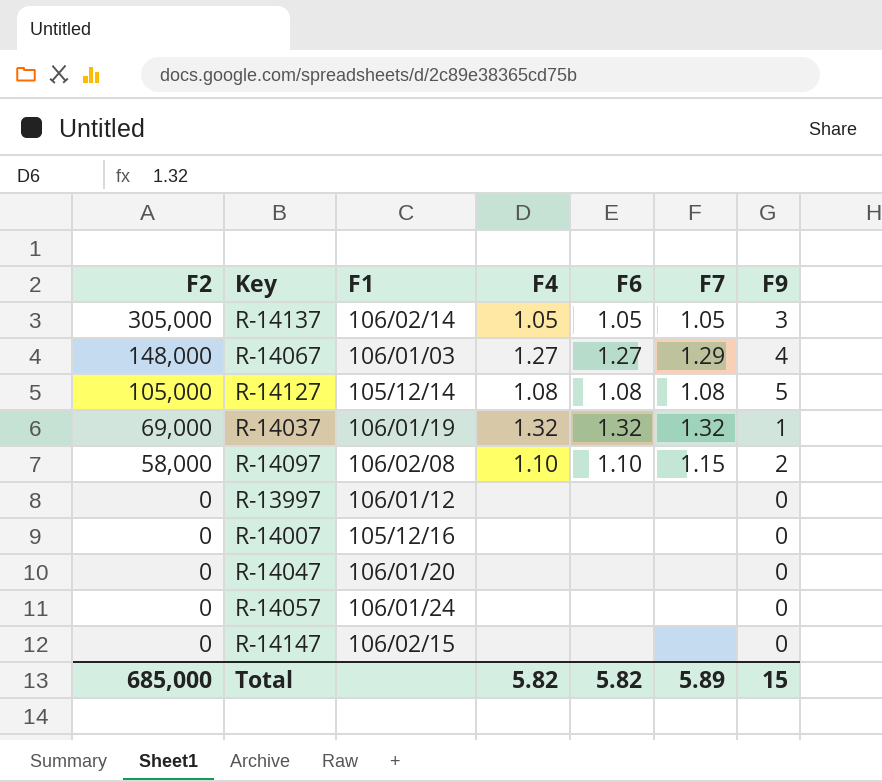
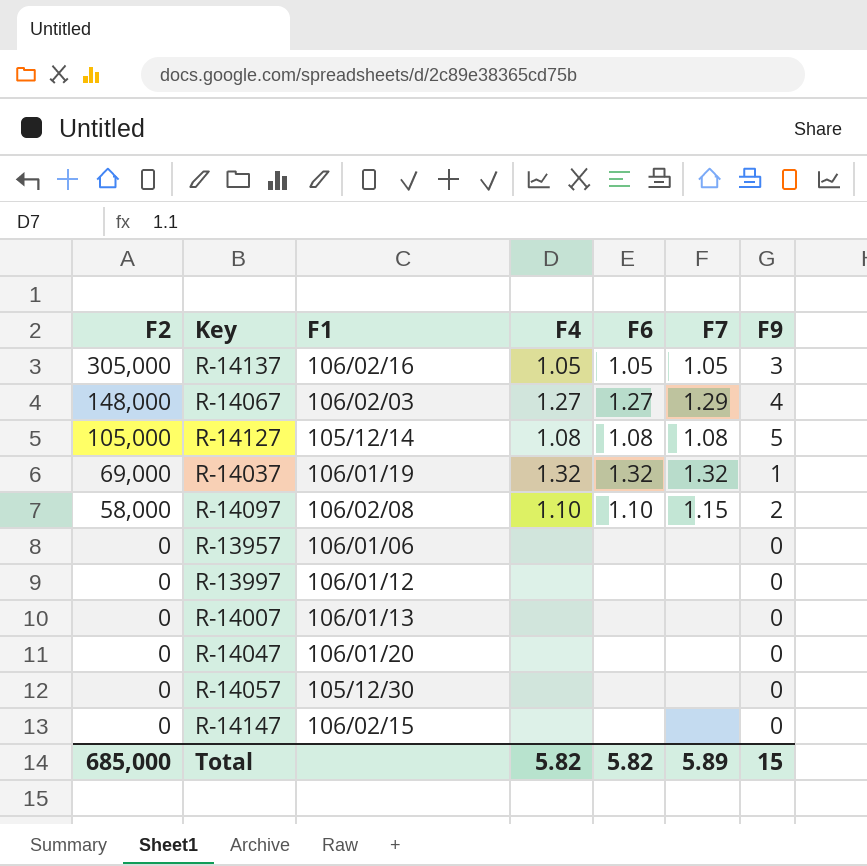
R-14137 | F1: 106/02/14 -> 106/02/16
R-14067 | F1: 106/01/03 -> 106/02/03
row R-13957: none -> 0 | 106/01/06 | none | none | none | 0
R-14007 | F1: 105/12/16 -> 106/01/13
R-14057 | F1: 106/01/24 -> 105/12/30

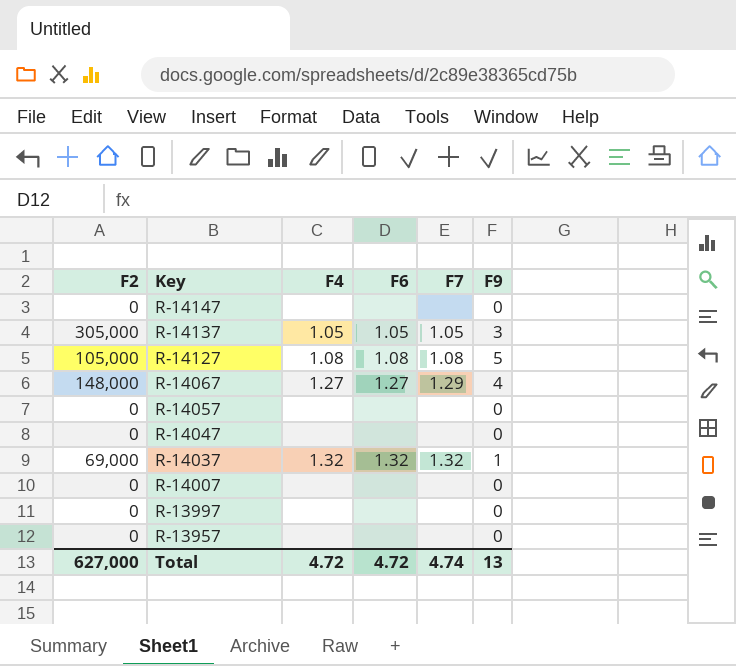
row order: F2 descending -> Key descending
column F1 | position: 3 -> none
row R-14097: 58,000 | 106/02/08 | 1.10 | 1.10 | 1.15 | 2 -> none
Total | F2: 685,000 -> 627,000
Total | F4: 5.82 -> 4.72
Total | F6: 5.82 -> 4.72
Total | F7: 5.89 -> 4.74
Total | F9: 15 -> 13

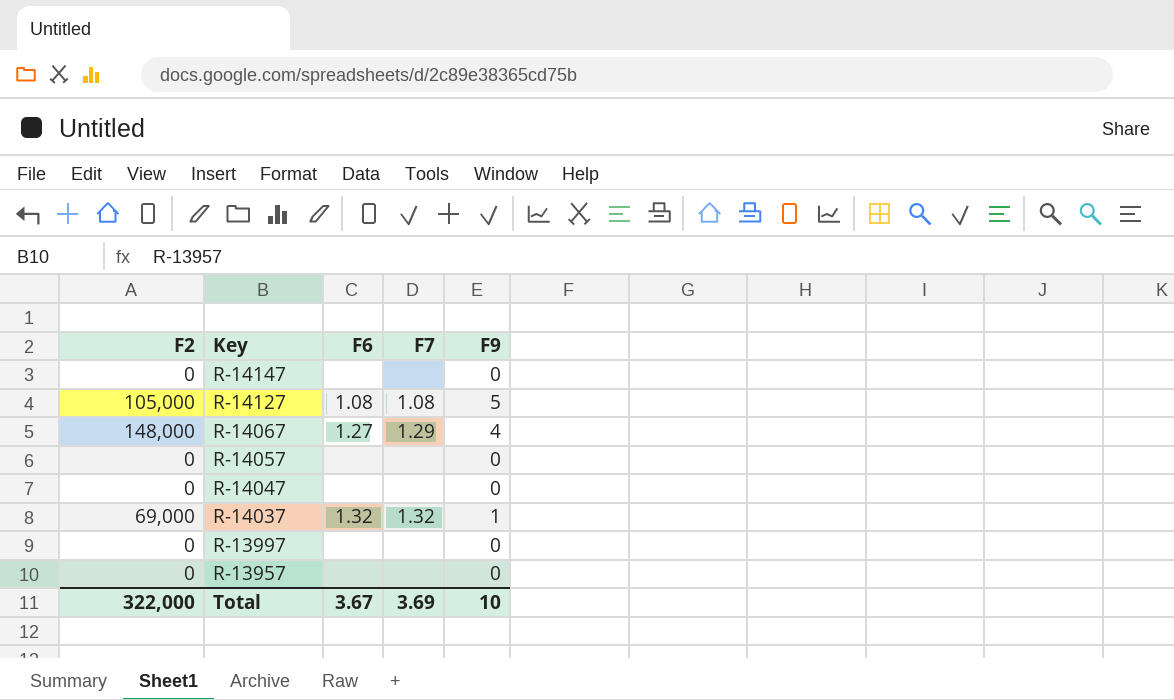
column F4 | position: 3 -> none
row R-14137: 305,000 | 1.05 | 1.05 | 1.05 | 3 -> none
row R-14007: 0 | none | none | none | 0 -> none
Total | F2: 627,000 -> 322,000
Total | F6: 4.72 -> 3.67
Total | F7: 4.74 -> 3.69
Total | F9: 13 -> 10

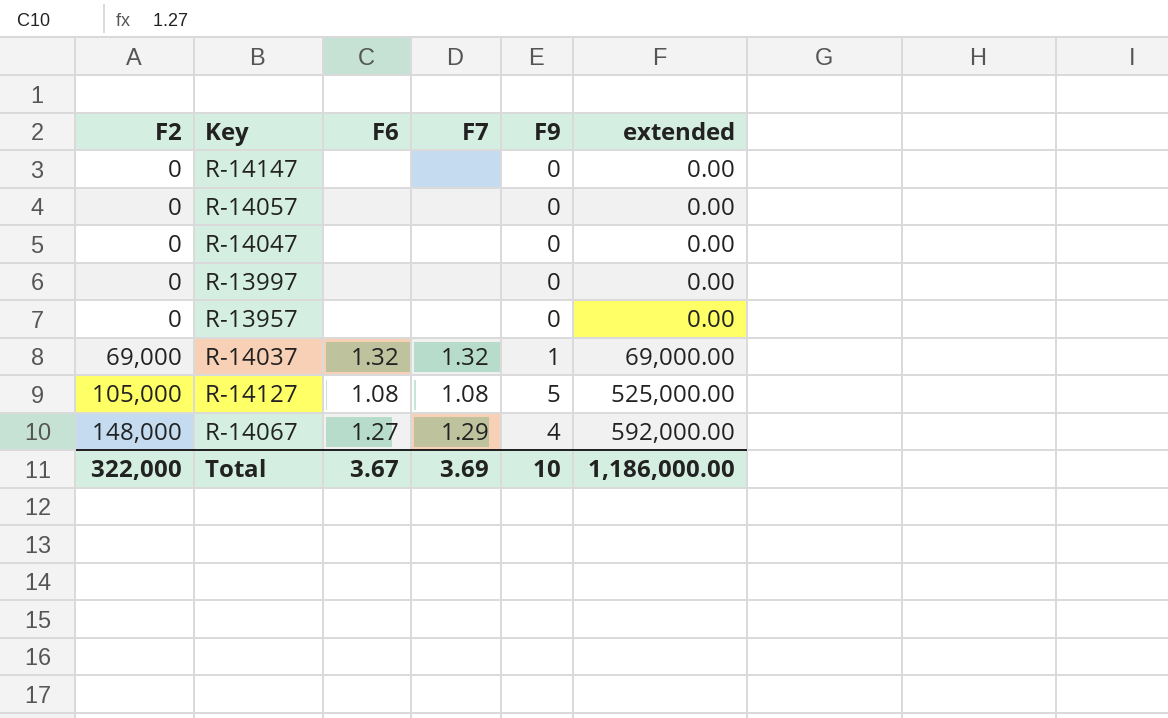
row order: Key descending -> F2 ascending
column extended | formula: none -> [F2] * [F9]

